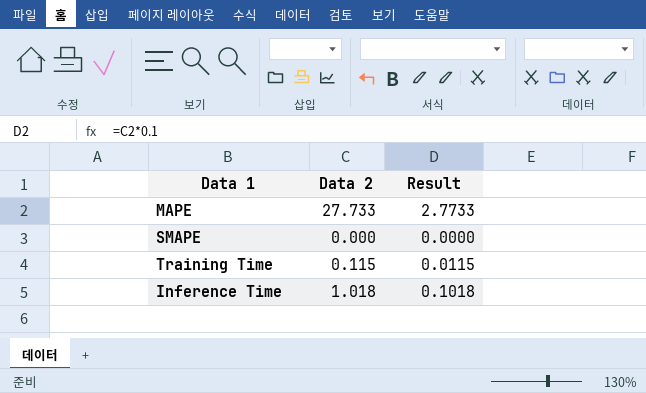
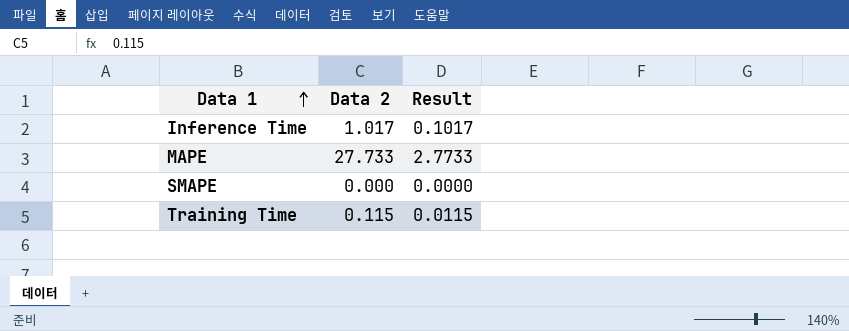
row order: none -> Data 1 ascending
Inference Time | Data 2: 1.018 -> 1.017
Inference Time | Result: 0.1018 -> 0.1017

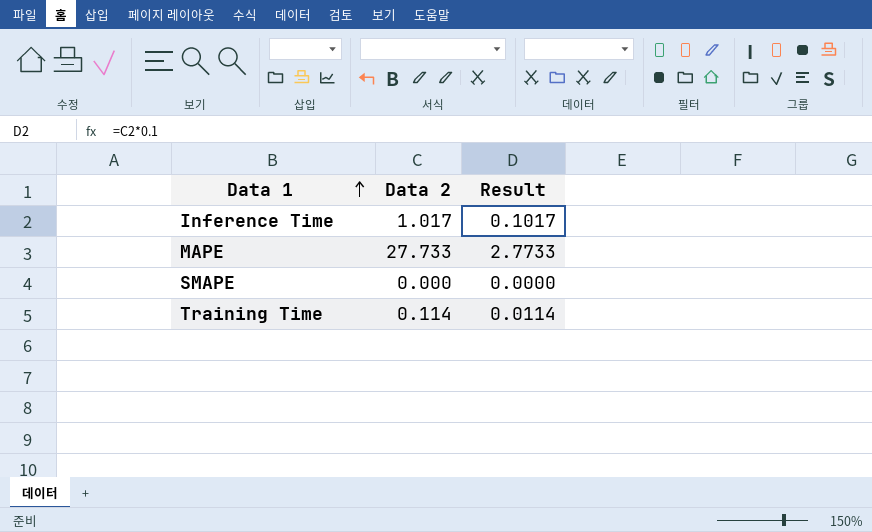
Training Time | Data 2: 0.115 -> 0.114
Training Time | Result: 0.0115 -> 0.0114

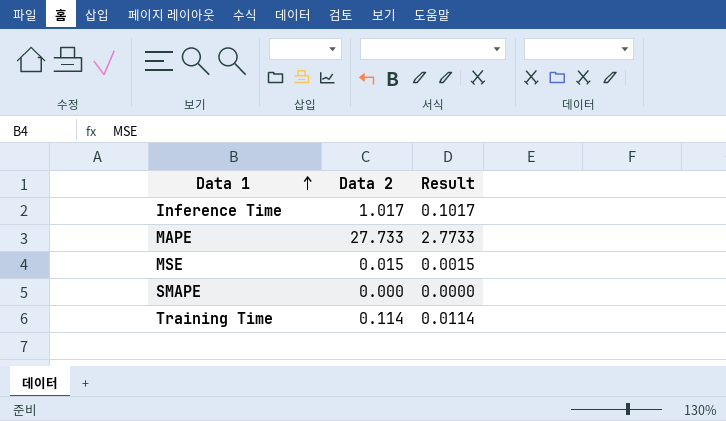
row MSE: none -> 0.015 | 0.0015

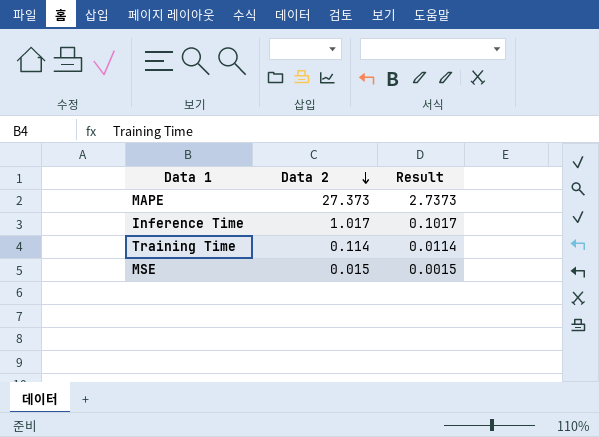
row order: Data 1 ascending -> Data 2 descending
row SMAPE: 0.000 | 0.0000 -> none
MAPE | Data 2: 27.733 -> 27.373
MAPE | Result: 2.7733 -> 2.7373

